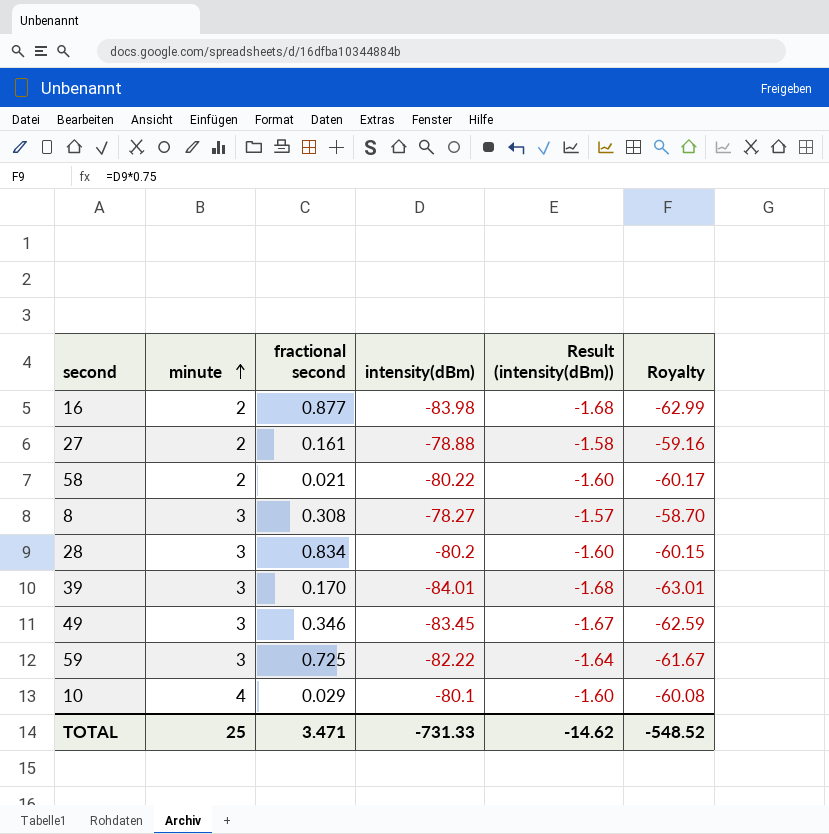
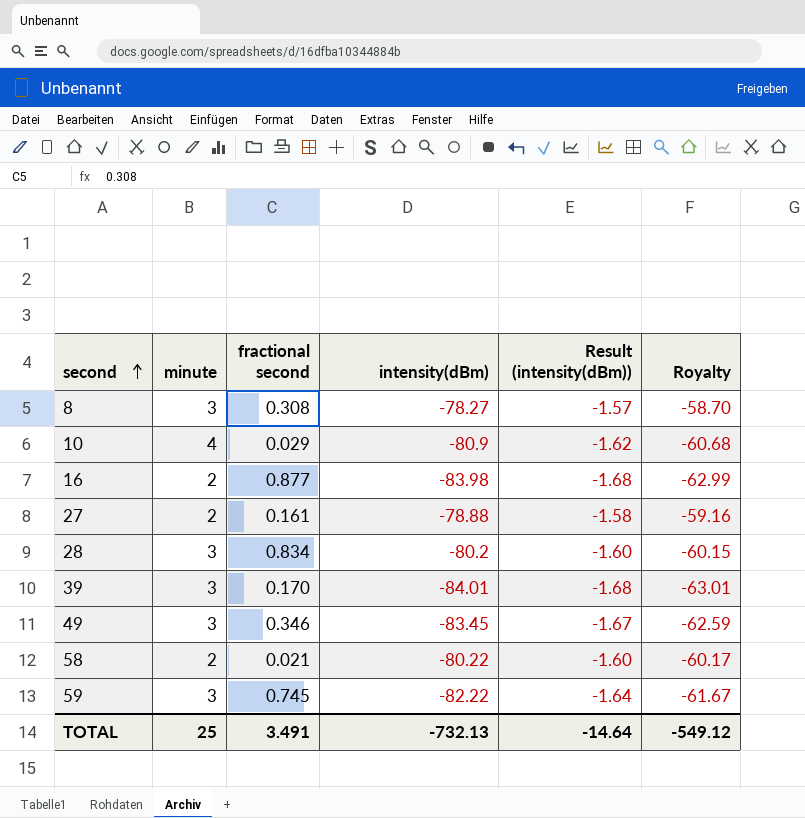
row order: minute ascending -> second ascending
10 | intensity(dBm): -80.1 -> -80.9
10 | Result (intensity(dBm)): -1.60 -> -1.62
10 | Royalty: -60.08 -> -60.68
59 | fractional second: 0.725 -> 0.745
TOTAL | fractional second: 3.471 -> 3.491
TOTAL | intensity(dBm): -731.33 -> -732.13
TOTAL | Result (intensity(dBm)): -14.62 -> -14.64
TOTAL | Royalty: -548.52 -> -549.12

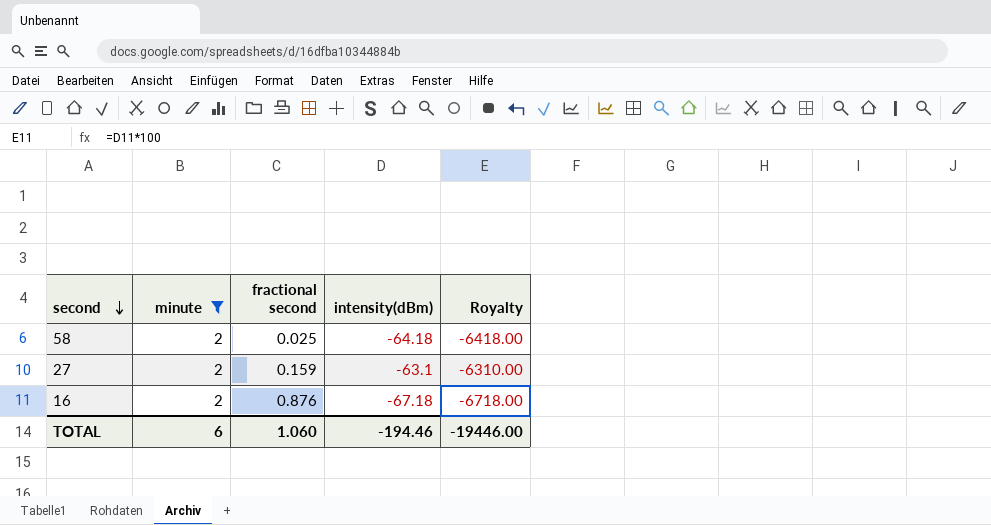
filter: none -> minute = 2
row order: second ascending -> second descending
column Result (intensity(dBm)) | formula: [intensity(dBm)] * 0.02 -> none
column Royalty | formula: [intensity(dBm)] * 0.75 -> [intensity(dBm)] * 100
58 | fractional second: 0.021 -> 0.025
58 | intensity(dBm): -80.22 -> -64.18
27 | fractional second: 0.161 -> 0.159
27 | intensity(dBm): -78.88 -> -63.1
16 | fractional second: 0.877 -> 0.876
16 | intensity(dBm): -83.98 -> -67.18
TOTAL | minute: 25 -> 6
TOTAL | fractional second: 3.491 -> 1.060
TOTAL | intensity(dBm): -732.13 -> -194.46
TOTAL | Royalty: -549.12 -> -19446.00

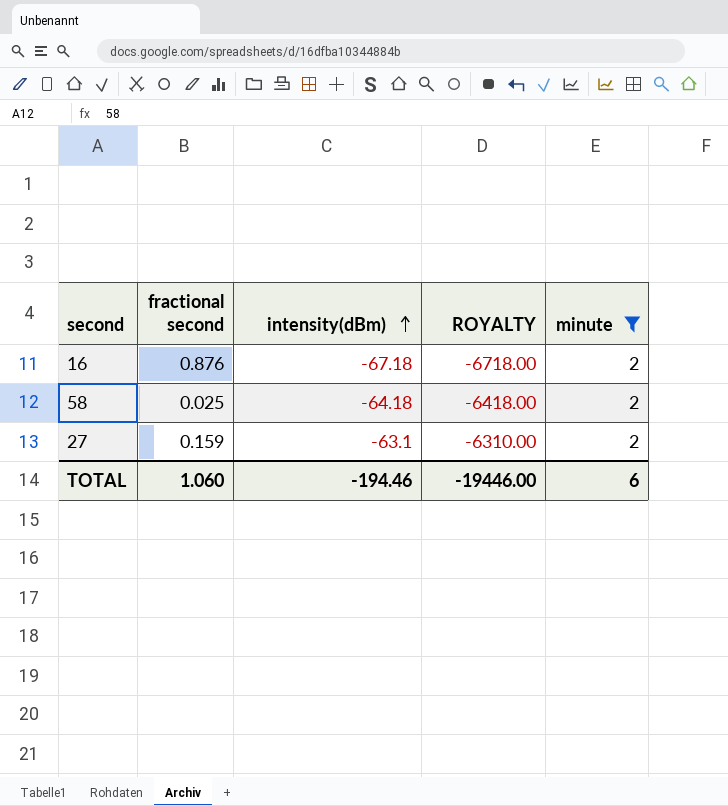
row order: second descending -> intensity(dBm) ascending
column name: Royalty -> ROYALTY
column minute | position: 2 -> 5

